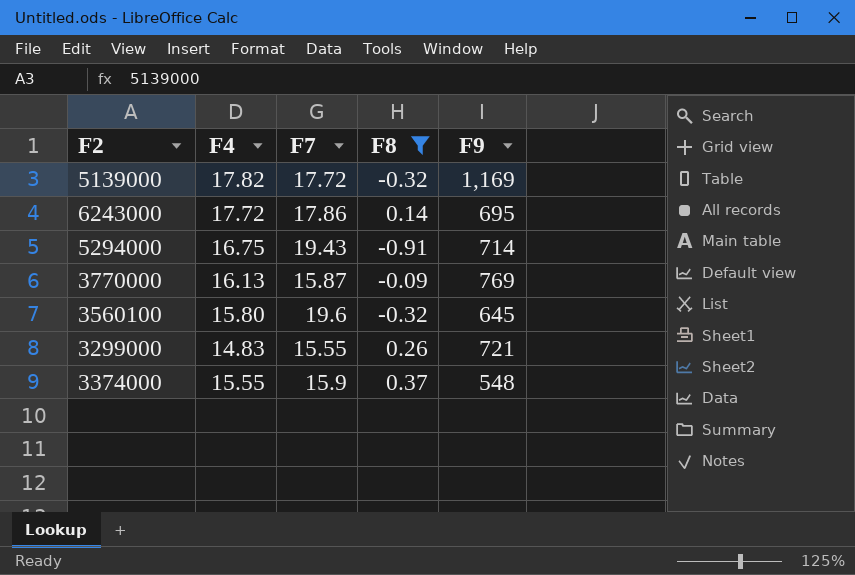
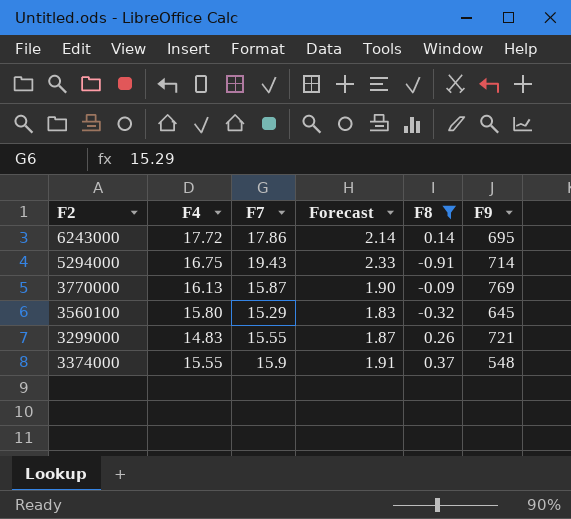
column Forecast | formula: none -> [F7] * 0.12
row 5139000: 17.82 | 17.72 | -0.32 | 1,169 -> none
3560100 | F7: 19.6 -> 15.29

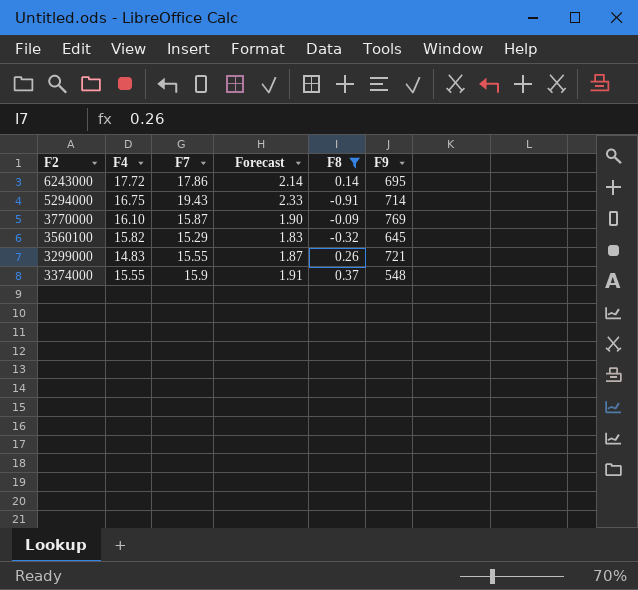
3770000 | F4: 16.13 -> 16.10
3560100 | F4: 15.80 -> 15.82

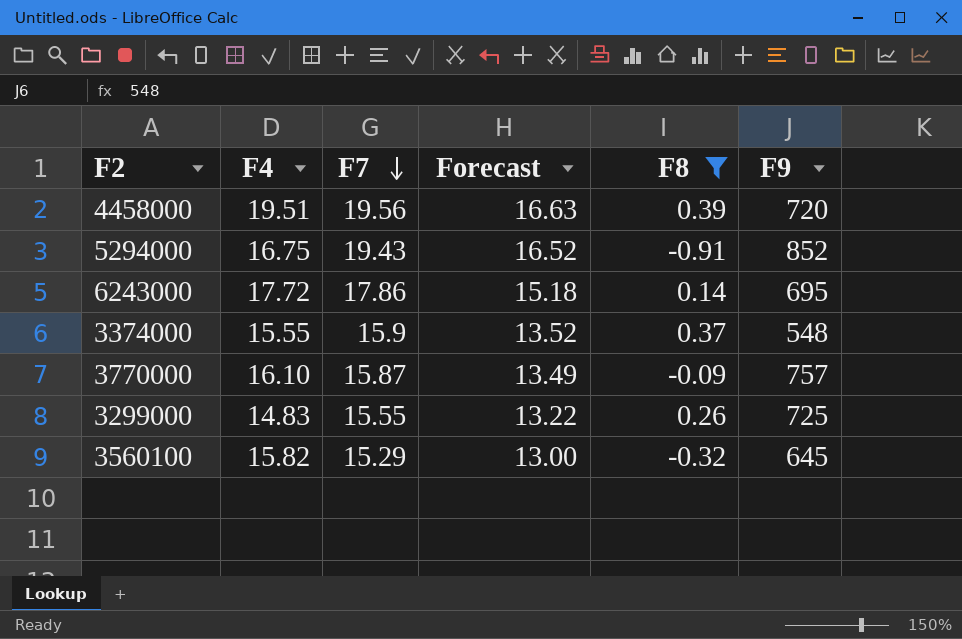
row order: none -> F7 descending
column Forecast | formula: [F7] * 0.12 -> [F7] * 0.85
row 4458000: none -> 19.51 | 19.56 | 16.63 | 0.39 | 720
5294000 | F9: 714 -> 852
3770000 | F9: 769 -> 757
3299000 | F9: 721 -> 725

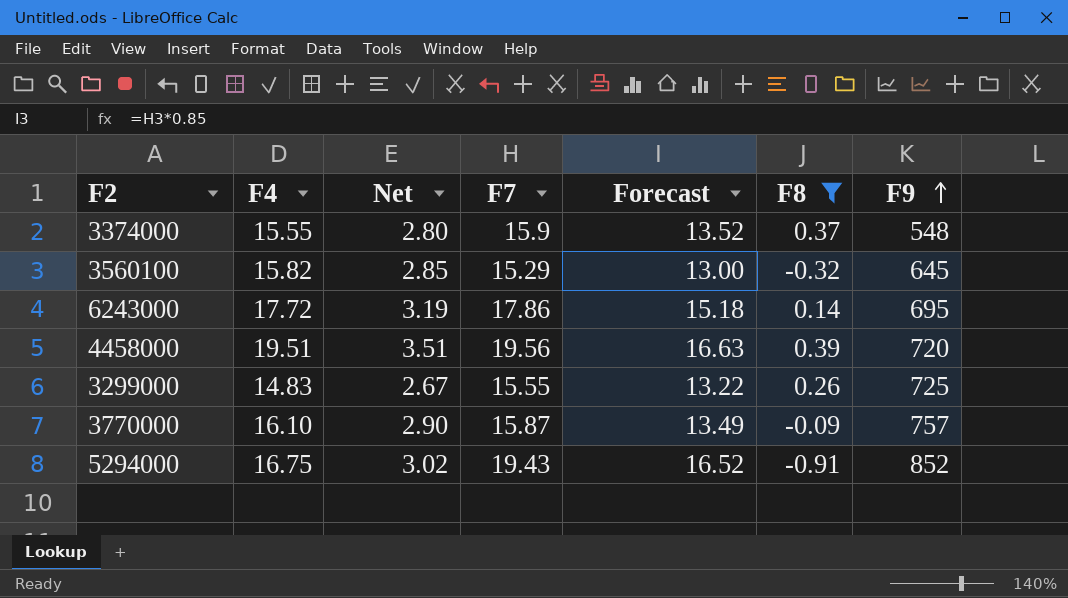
row order: F7 descending -> F9 ascending
column Net | formula: none -> [F4] * 0.18

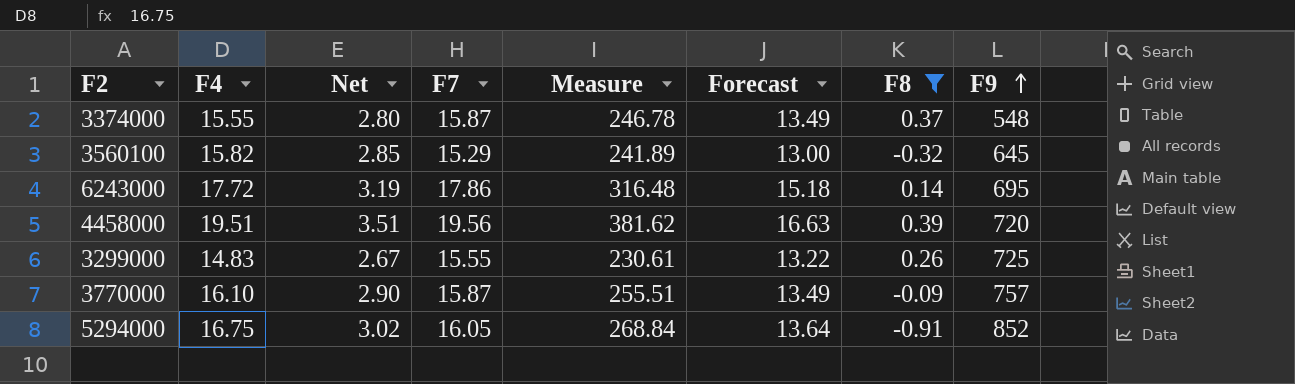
column Measure | formula: none -> [F4] * [F7]
3374000 | F7: 15.9 -> 15.87
3374000 | Forecast: 13.52 -> 13.49
5294000 | F7: 19.43 -> 16.05
5294000 | Forecast: 16.52 -> 13.64

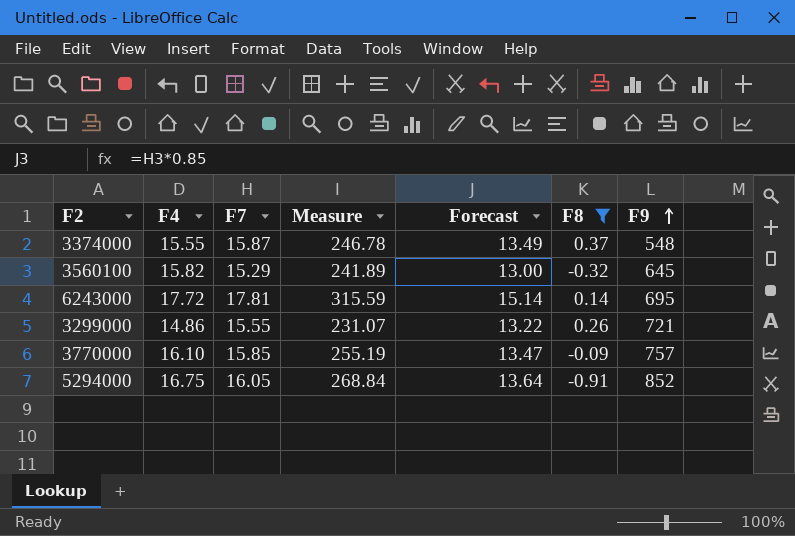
column Net | formula: [F4] * 0.18 -> none
row 4458000: 19.51 | 3.51 | 19.56 | 381.62 | 16.63 | 0.39 | 720 -> none
6243000 | F7: 17.86 -> 17.81
6243000 | Measure: 316.48 -> 315.59
6243000 | Forecast: 15.18 -> 15.14
3299000 | F4: 14.83 -> 14.86
3299000 | Measure: 230.61 -> 231.07
3299000 | F9: 725 -> 721
3770000 | F7: 15.87 -> 15.85
3770000 | Measure: 255.51 -> 255.19
3770000 | Forecast: 13.49 -> 13.47

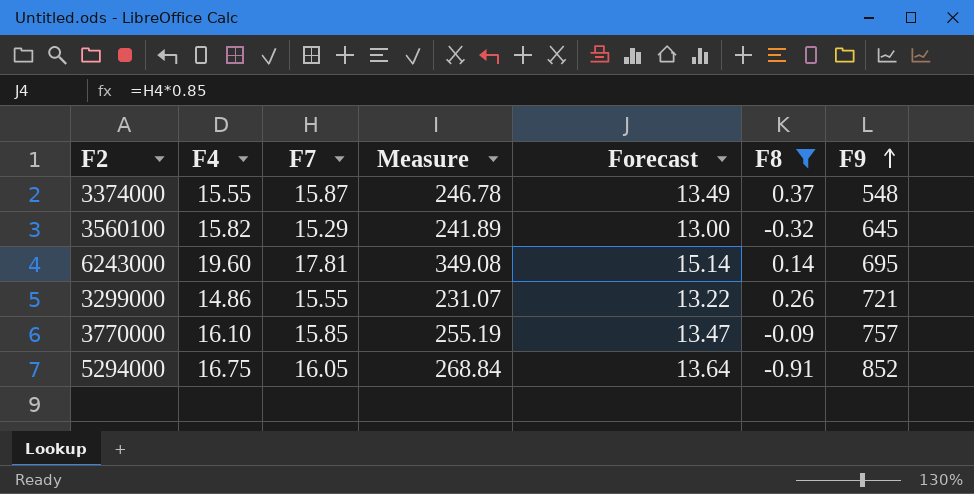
6243000 | F4: 17.72 -> 19.60
6243000 | Measure: 315.59 -> 349.08

